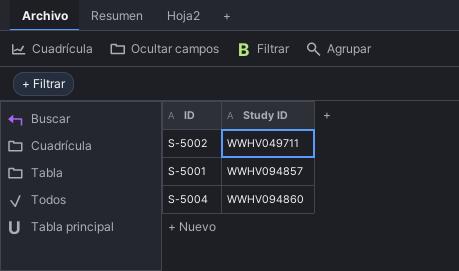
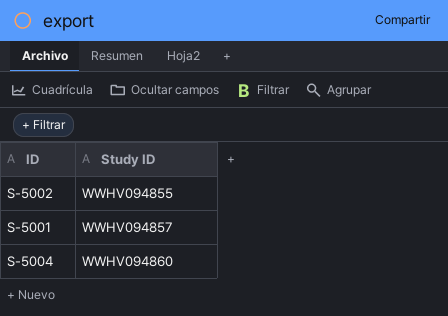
S-5002 | Study ID: WWHV049711 -> WWHV094855

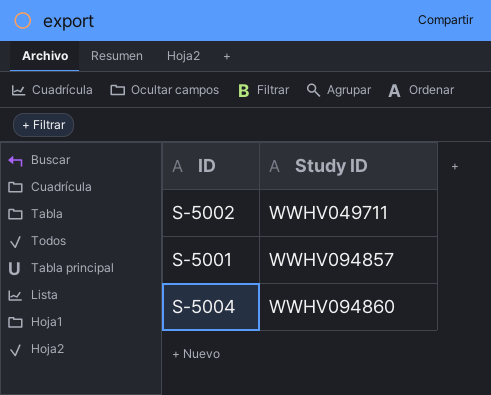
S-5002 | Study ID: WWHV094855 -> WWHV049711

